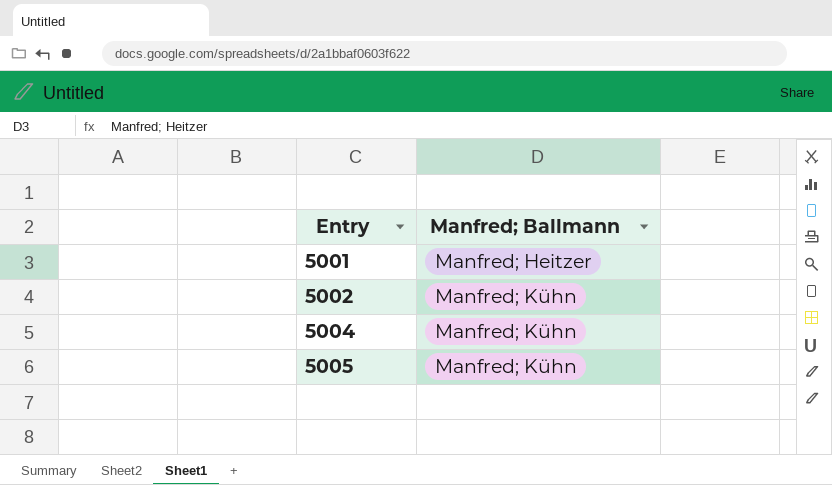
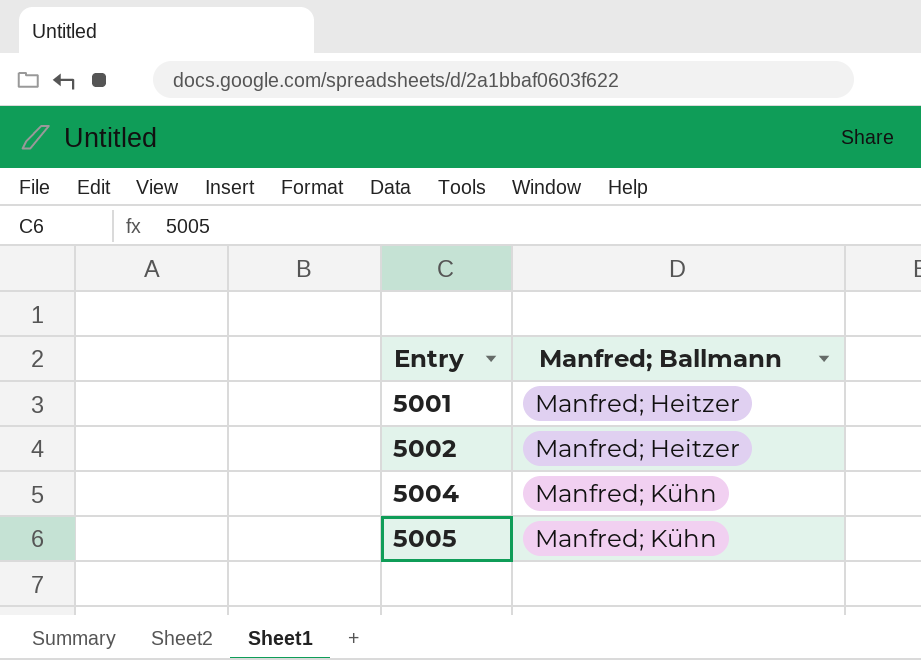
5002 | Manfred; Ballmann: Manfred; Kühn -> Manfred; Heitzer

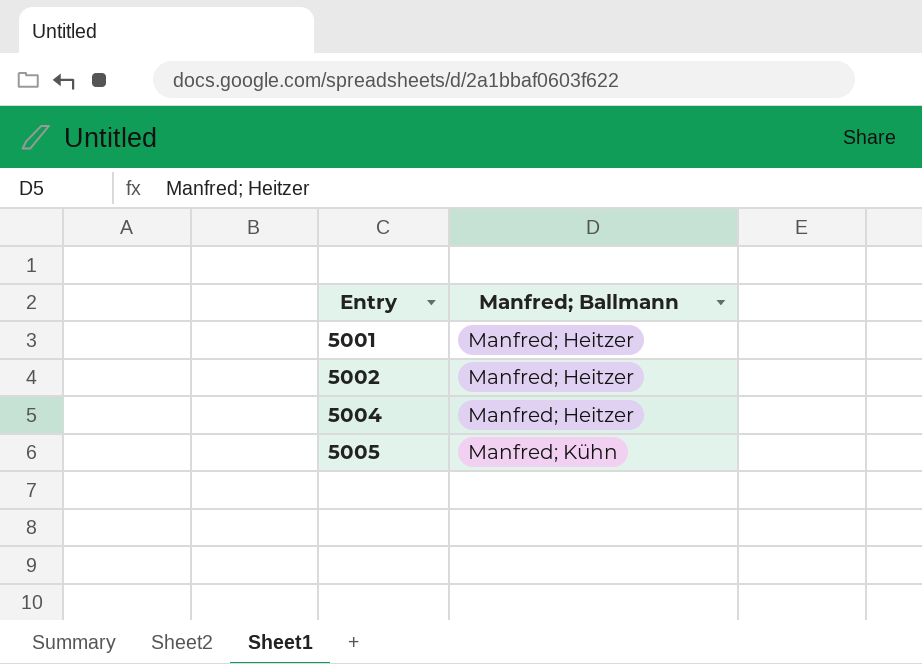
5004 | Manfred; Ballmann: Manfred; Kühn -> Manfred; Heitzer

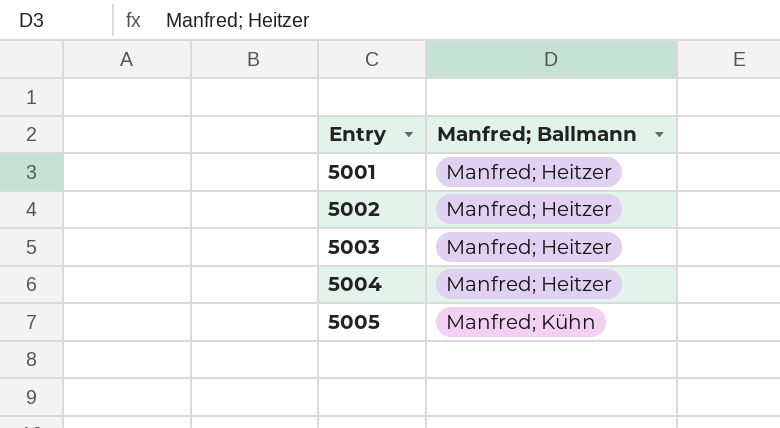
row 5003: none -> Manfred; Heitzer

